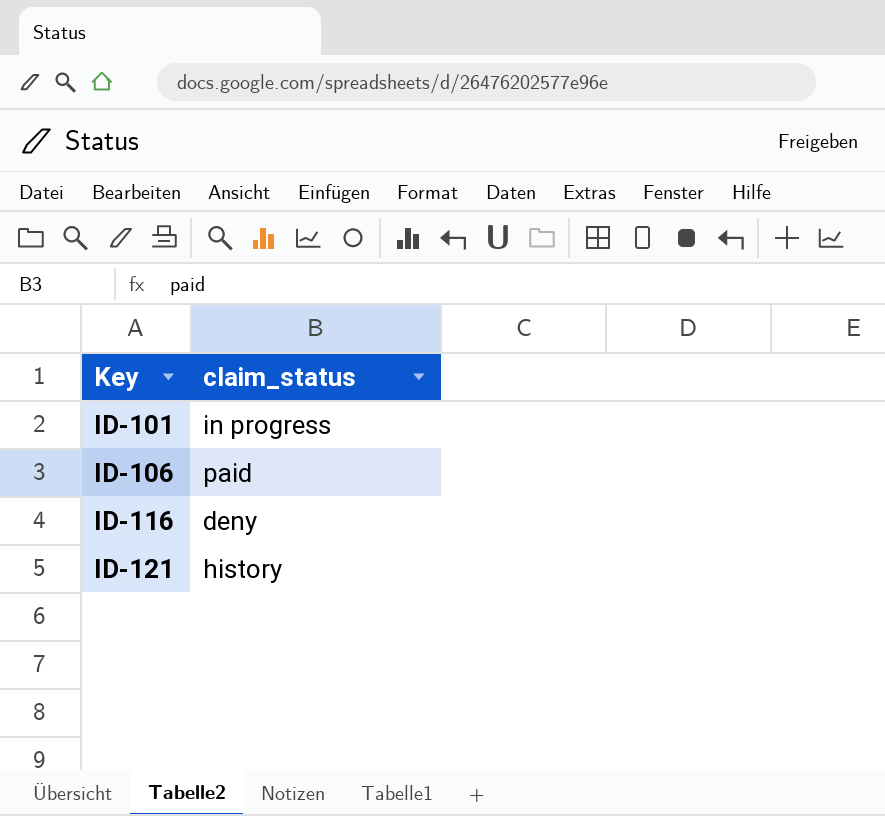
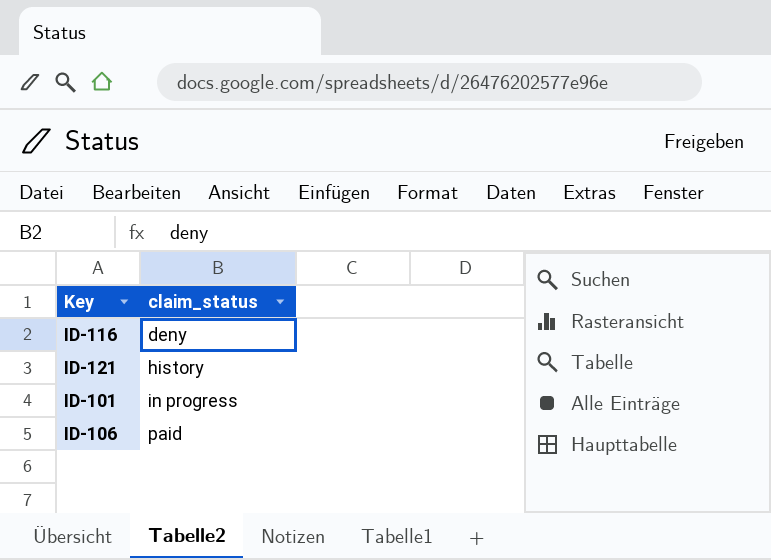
row order: Key ascending -> claim_status ascending

